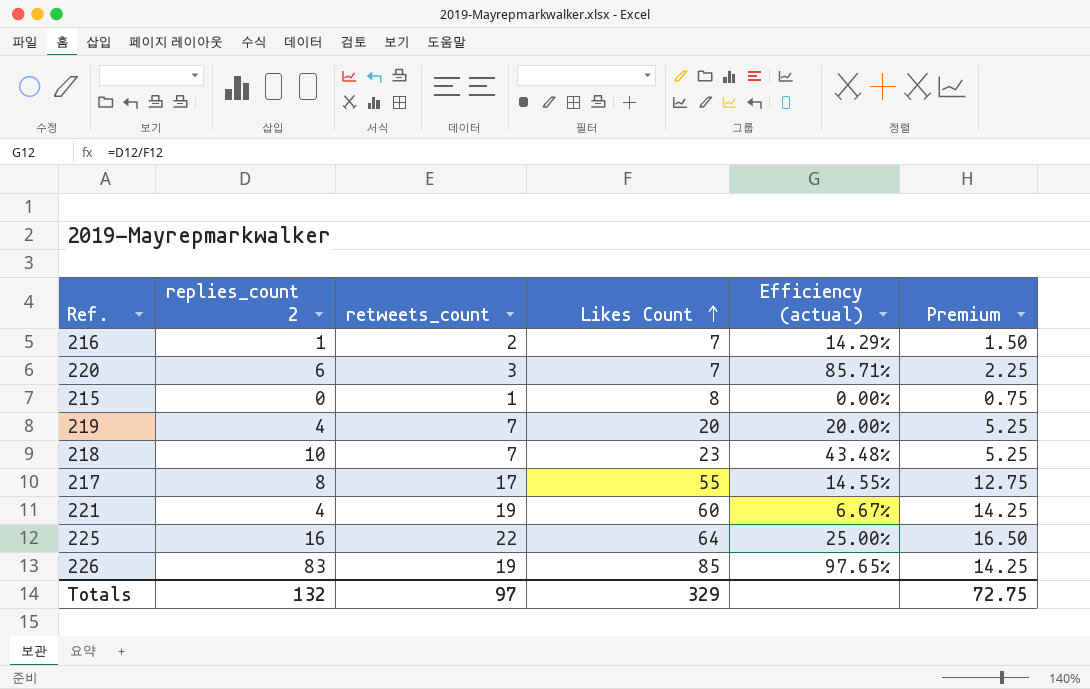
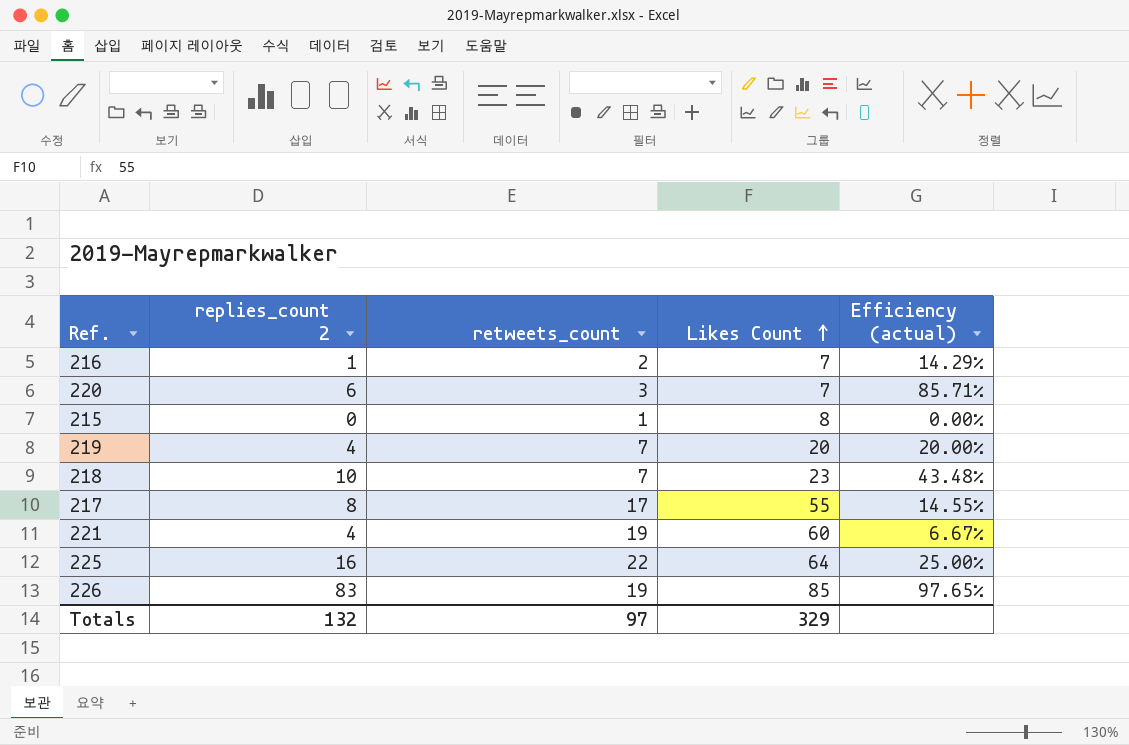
column Premium | formula: [retweets_count] * 0.75 -> none

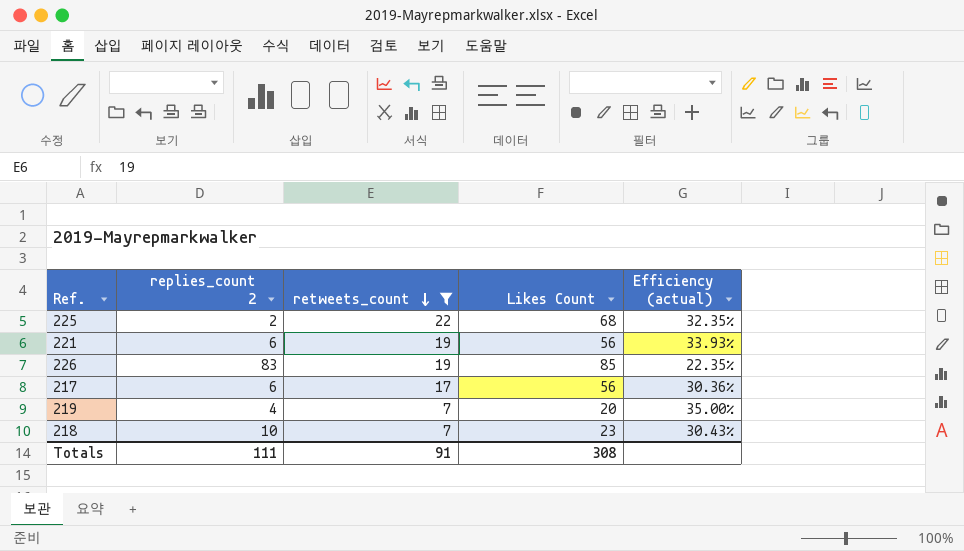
filter: none -> retweets_count >= 7
row order: Likes Count ascending -> retweets_count descending
column Efficiency (actual) | formula: [replies_count 2] / [Likes Count] -> [retweets_count] / [Likes Count]
225 | replies_count 2: 16 -> 2
225 | Likes Count: 64 -> 68
221 | replies_count 2: 4 -> 6
221 | Likes Count: 60 -> 56
217 | replies_count 2: 8 -> 6
217 | Likes Count: 55 -> 56
Totals | replies_count 2: 132 -> 111
Totals | retweets_count: 97 -> 91
Totals | Likes Count: 329 -> 308

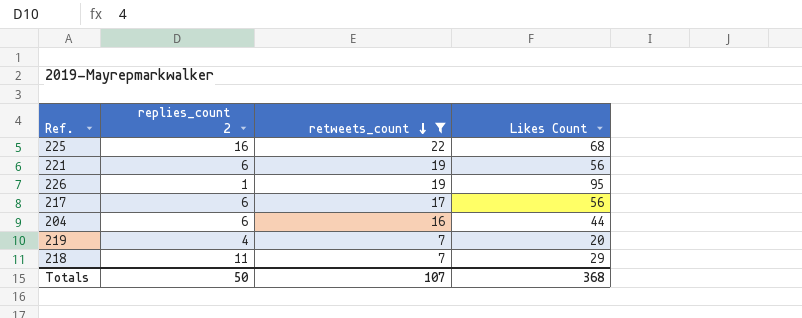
column Efficiency (actual) | formula: [retweets_count] / [Likes Count] -> none
225 | replies_count 2: 2 -> 16
226 | replies_count 2: 83 -> 1
226 | Likes Count: 85 -> 95
row 204: none -> 6 | 16 | 44
218 | replies_count 2: 10 -> 11
218 | Likes Count: 23 -> 29
Totals | replies_count 2: 111 -> 50
Totals | retweets_count: 91 -> 107
Totals | Likes Count: 308 -> 368

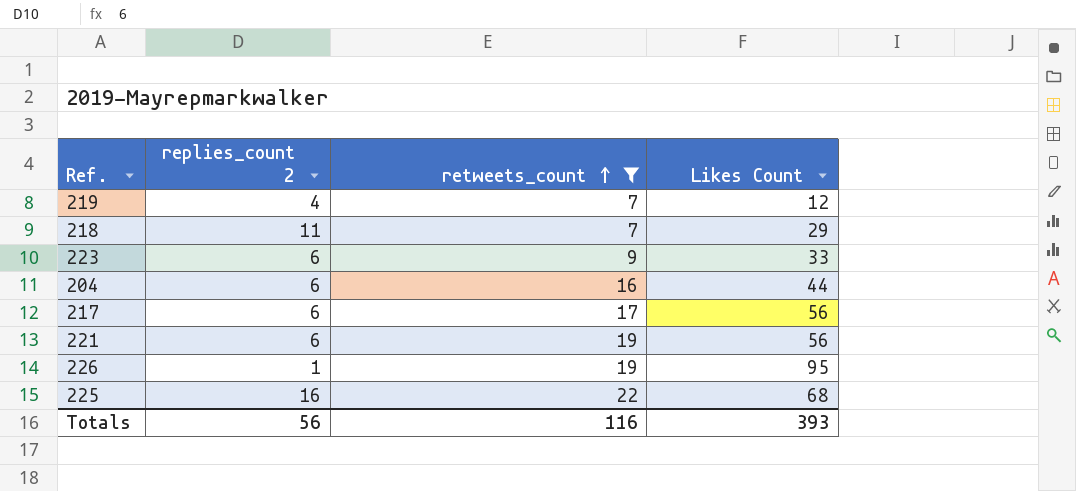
row order: retweets_count descending -> retweets_count ascending
219 | Likes Count: 20 -> 12
row 223: none -> 6 | 9 | 33
Totals | replies_count 2: 50 -> 56
Totals | retweets_count: 107 -> 116
Totals | Likes Count: 368 -> 393

